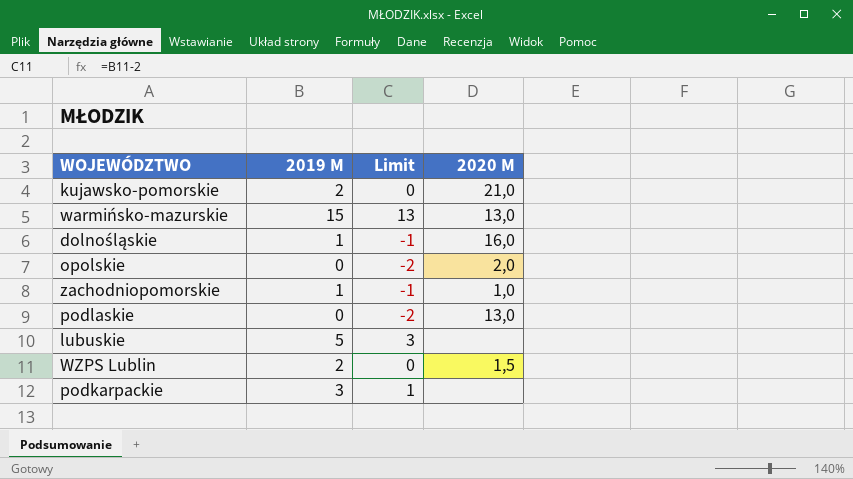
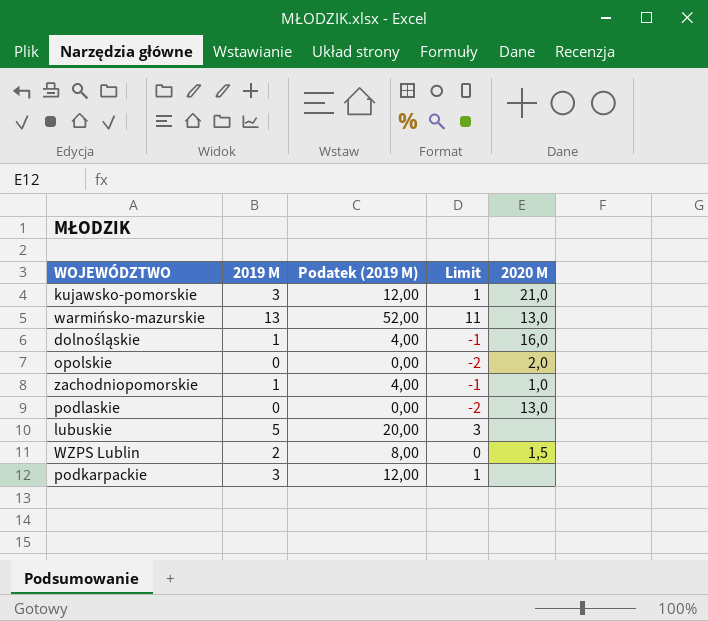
column Podatek (2019 M) | formula: none -> [2019 M] * 4
kujawsko-pomorskie | 2019 M: 2 -> 3
kujawsko-pomorskie | Limit: 0 -> 1
warmińsko-mazurskie | 2019 M: 15 -> 13
warmińsko-mazurskie | Limit: 13 -> 11

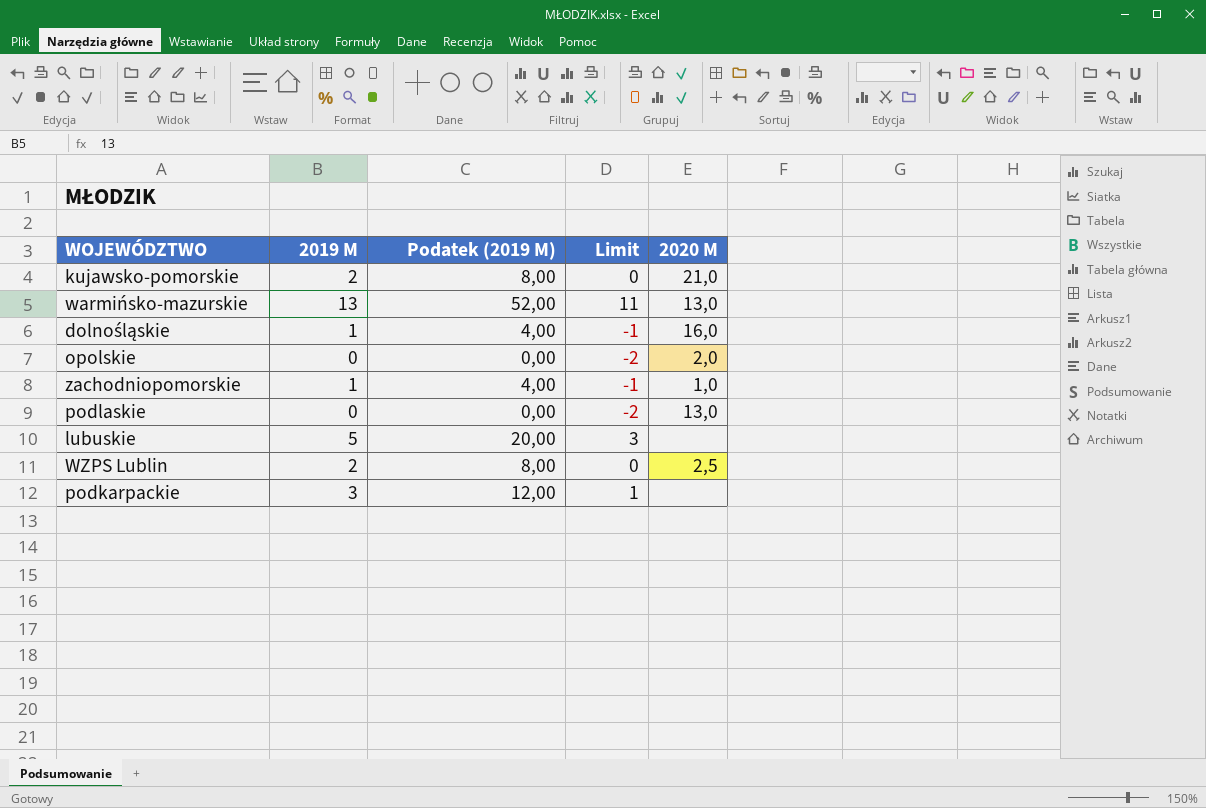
kujawsko-pomorskie | 2019 M: 3 -> 2
kujawsko-pomorskie | Podatek (2019 M): 12,00 -> 8,00
kujawsko-pomorskie | Limit: 1 -> 0
WZPS Lublin | 2020 M: 1,5 -> 2,5

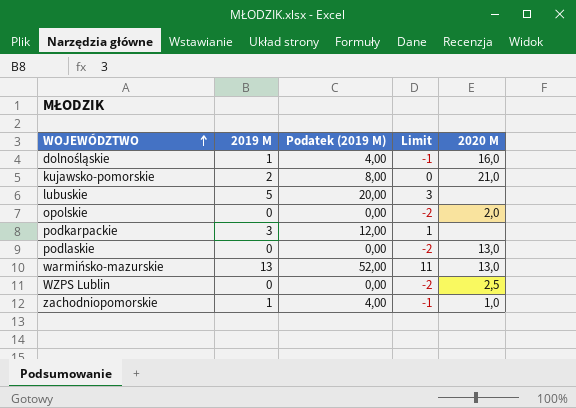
row order: none -> WOJEWÓDZTWO ascending
WZPS Lublin | 2019 M: 2 -> 0
WZPS Lublin | Podatek (2019 M): 8,00 -> 0,00
WZPS Lublin | Limit: 0 -> -2

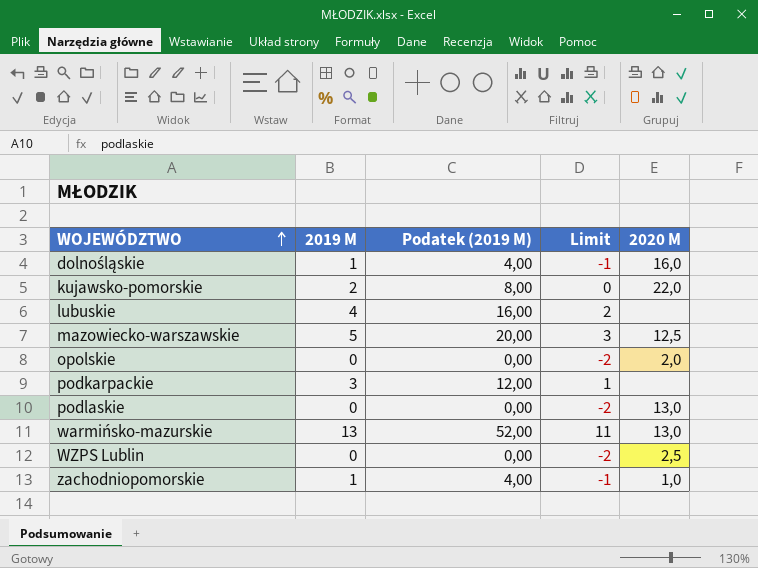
kujawsko-pomorskie | 2020 M: 21,0 -> 22,0
lubuskie | 2019 M: 5 -> 4
lubuskie | Podatek (2019 M): 20,00 -> 16,00
lubuskie | Limit: 3 -> 2
row mazowiecko-warszawskie: none -> 5 | 20,00 | 3 | 12,5

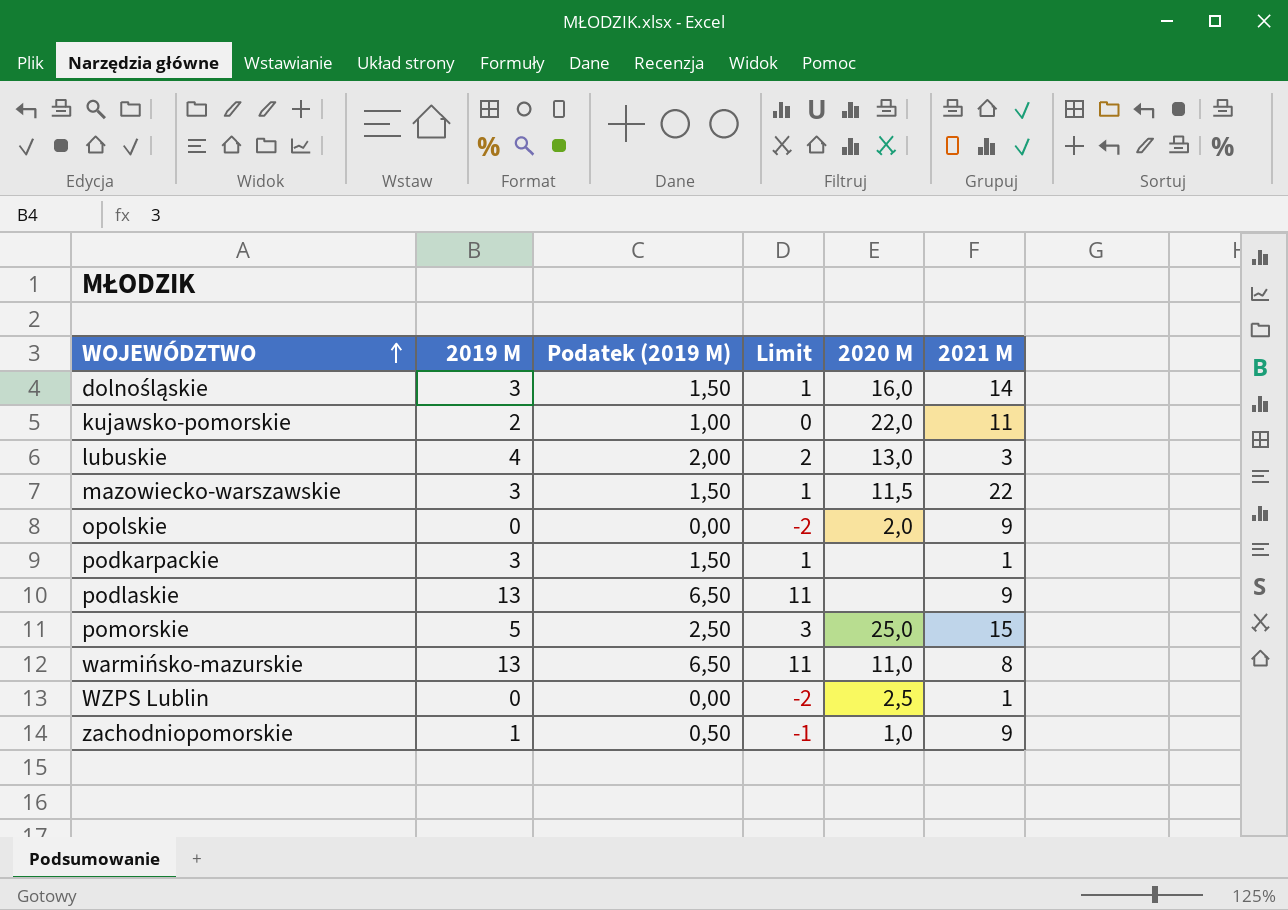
column Podatek (2019 M) | formula: [2019 M] * 4 -> [2019 M] * 0,5
column 2021 M | position: none -> 6
dolnośląskie | 2019 M: 1 -> 3
dolnośląskie | Limit: -1 -> 1
lubuskie | 2020 M: none -> 13,0
mazowiecko-warszawskie | 2019 M: 5 -> 3
mazowiecko-warszawskie | Limit: 3 -> 1
mazowiecko-warszawskie | 2020 M: 12,5 -> 11,5
podlaskie | 2019 M: 0 -> 13
podlaskie | Limit: -2 -> 11
podlaskie | 2020 M: 13,0 -> none
row pomorskie: none -> 5 | 2,50 | 3 | 25,0 | 15
warmińsko-mazurskie | 2020 M: 13,0 -> 11,0

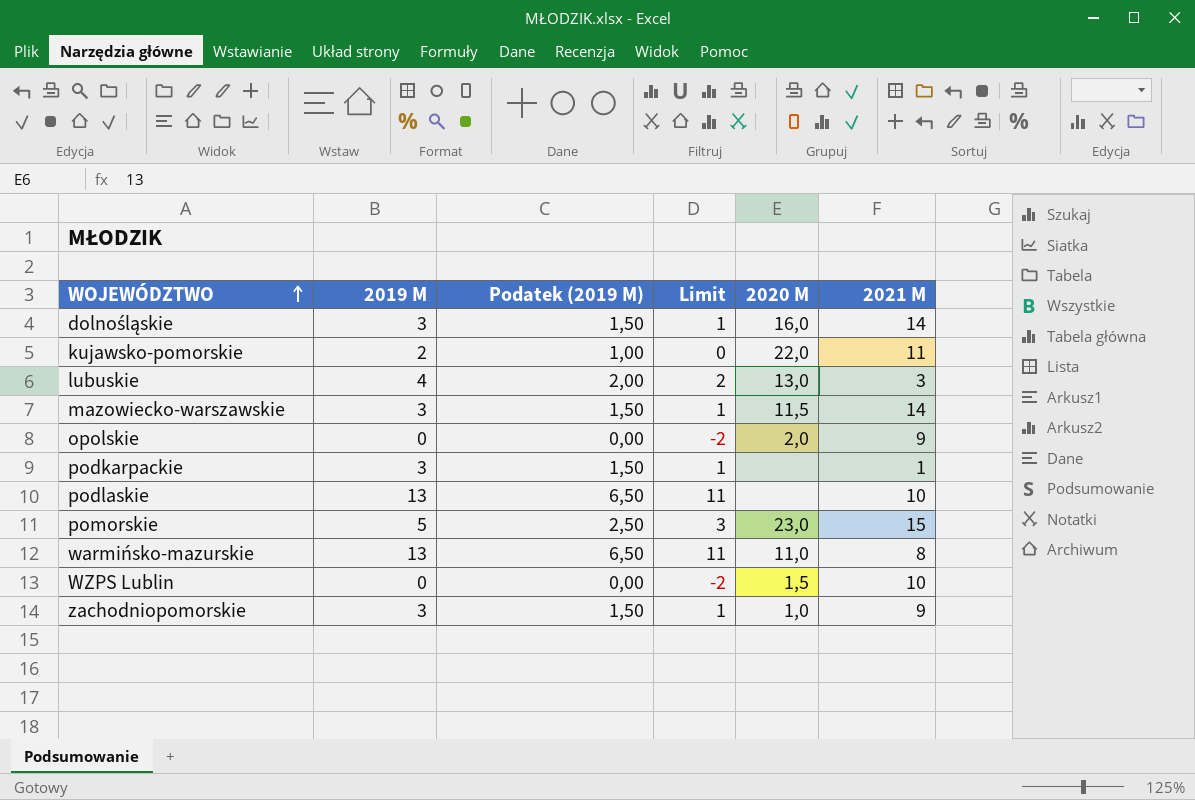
mazowiecko-warszawskie | 2021 M: 22 -> 14
podlaskie | 2021 M: 9 -> 10
pomorskie | 2020 M: 25,0 -> 23,0
WZPS Lublin | 2020 M: 2,5 -> 1,5
WZPS Lublin | 2021 M: 1 -> 10
zachodniopomorskie | 2019 M: 1 -> 3
zachodniopomorskie | Podatek (2019 M): 0,50 -> 1,50
zachodniopomorskie | Limit: -1 -> 1

